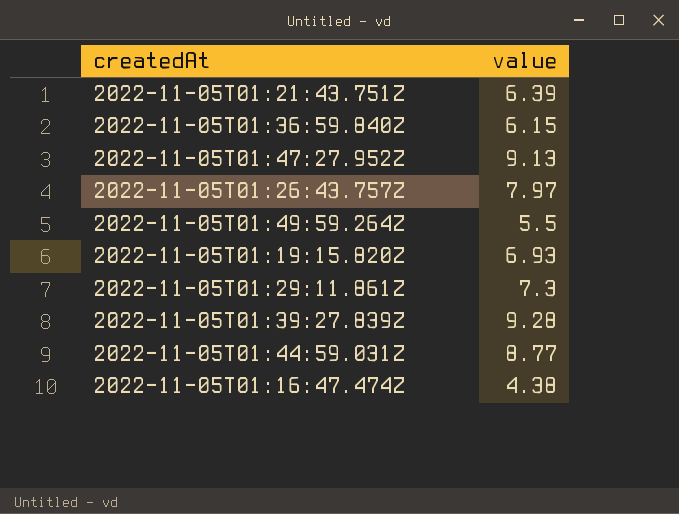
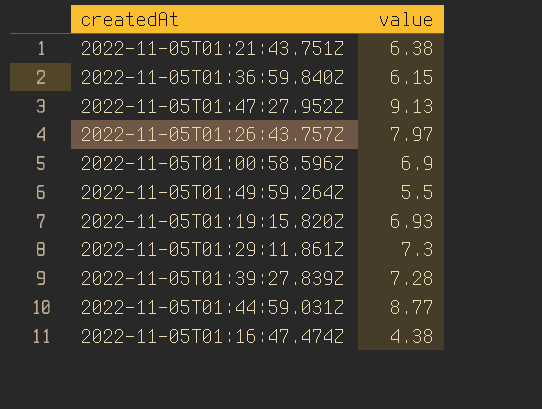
2022-11-05T01:21:43.751Z | value: 6.39 -> 6.38
row 2022-11-05T01:00:58.596Z: none -> 6.9
2022-11-05T01:39:27.839Z | value: 9.28 -> 7.28

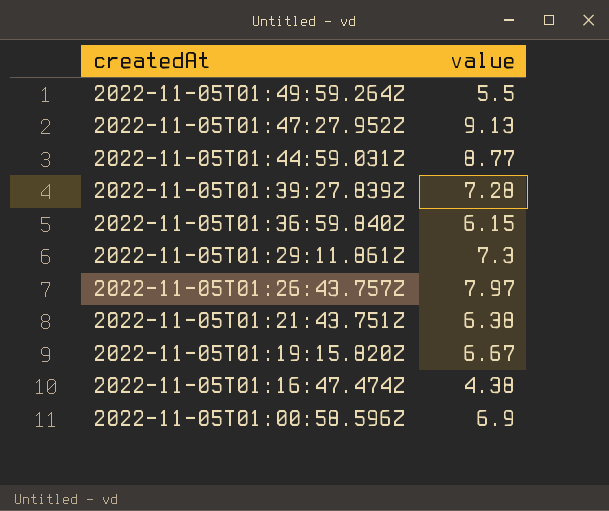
row order: none -> createdAt descending
2022-11-05T01:19:15.820Z | value: 6.93 -> 6.67

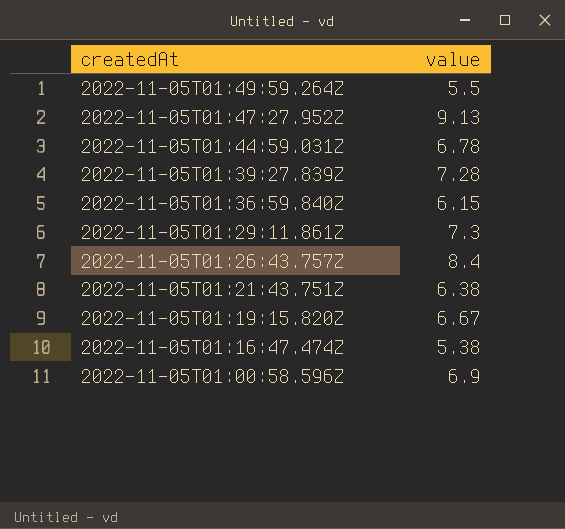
2022-11-05T01:44:59.031Z | value: 8.77 -> 6.78
2022-11-05T01:26:43.757Z | value: 7.97 -> 8.4
2022-11-05T01:16:47.474Z | value: 4.38 -> 5.38

